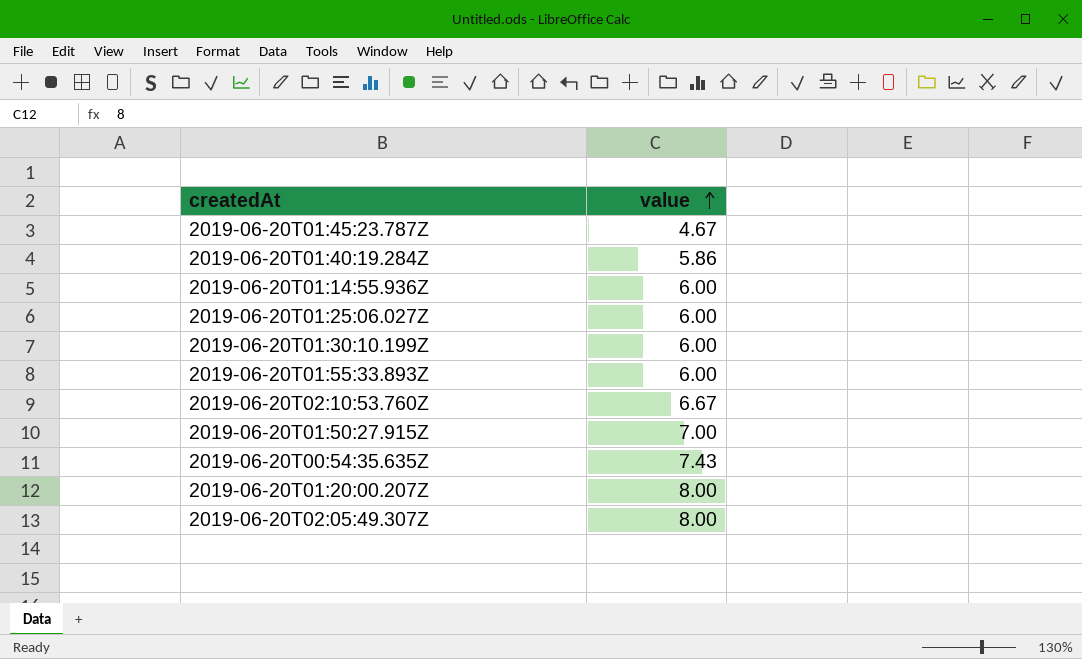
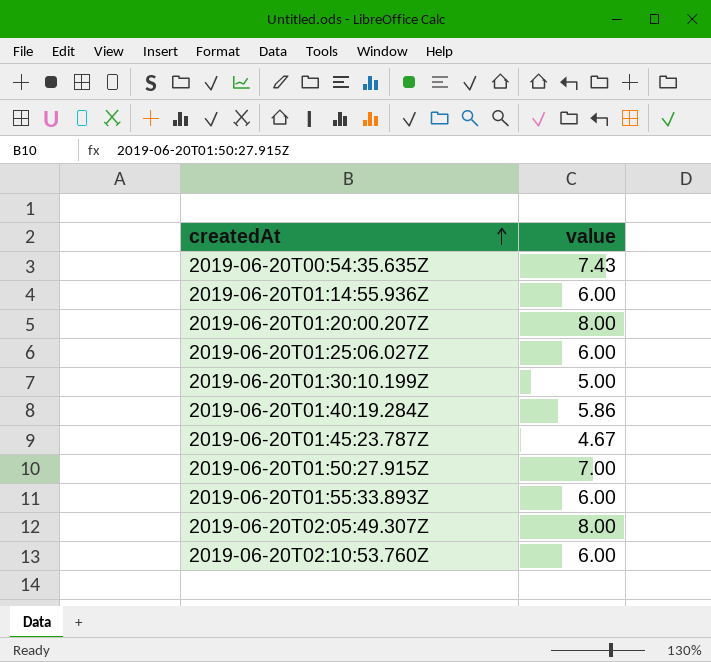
row order: value ascending -> createdAt ascending
2019-06-20T01:30:10.199Z | value: 6.00 -> 5.00
2019-06-20T02:10:53.760Z | value: 6.67 -> 6.00

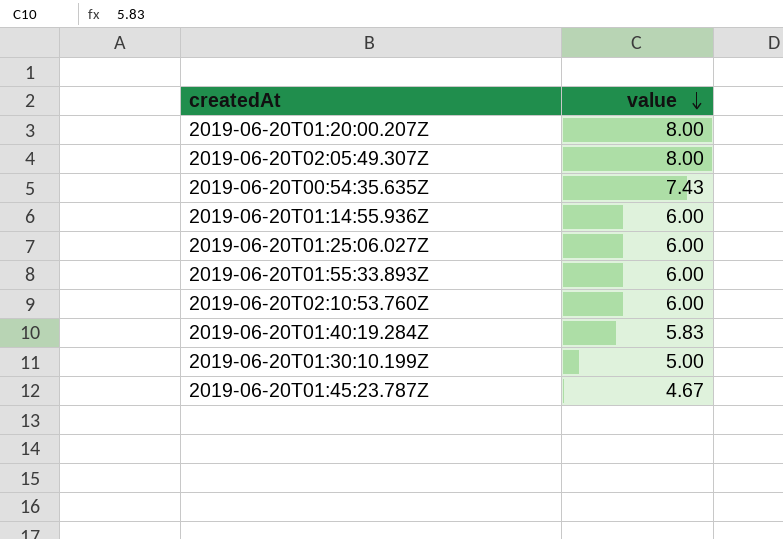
row order: createdAt ascending -> value descending
row 2019-06-20T01:50:27.915Z: 7.00 -> none
2019-06-20T01:40:19.284Z | value: 5.86 -> 5.83

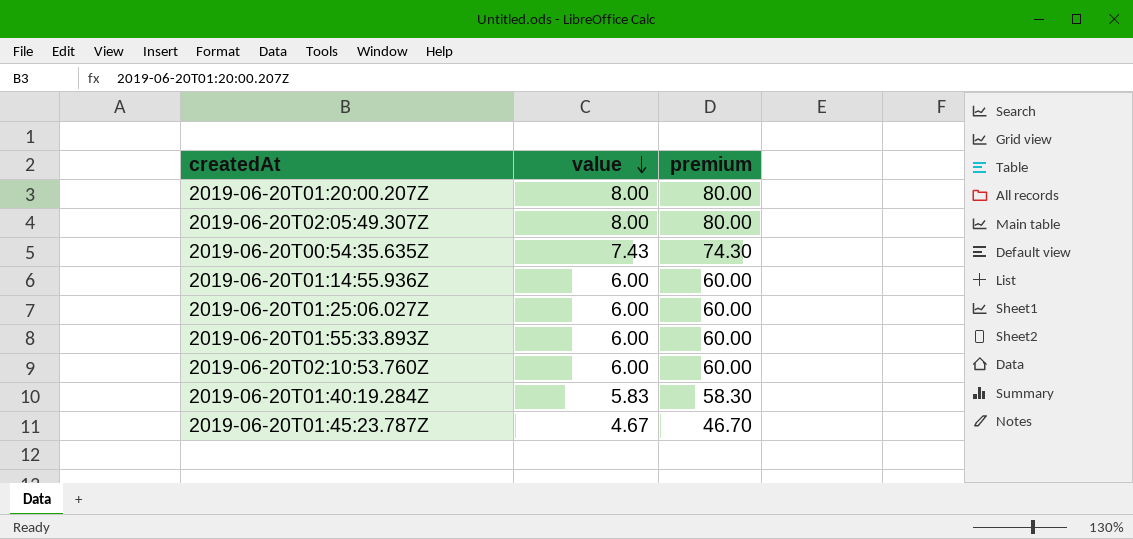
column premium | formula: none -> [value] * 10
row 2019-06-20T01:30:10.199Z: 5.00 -> none

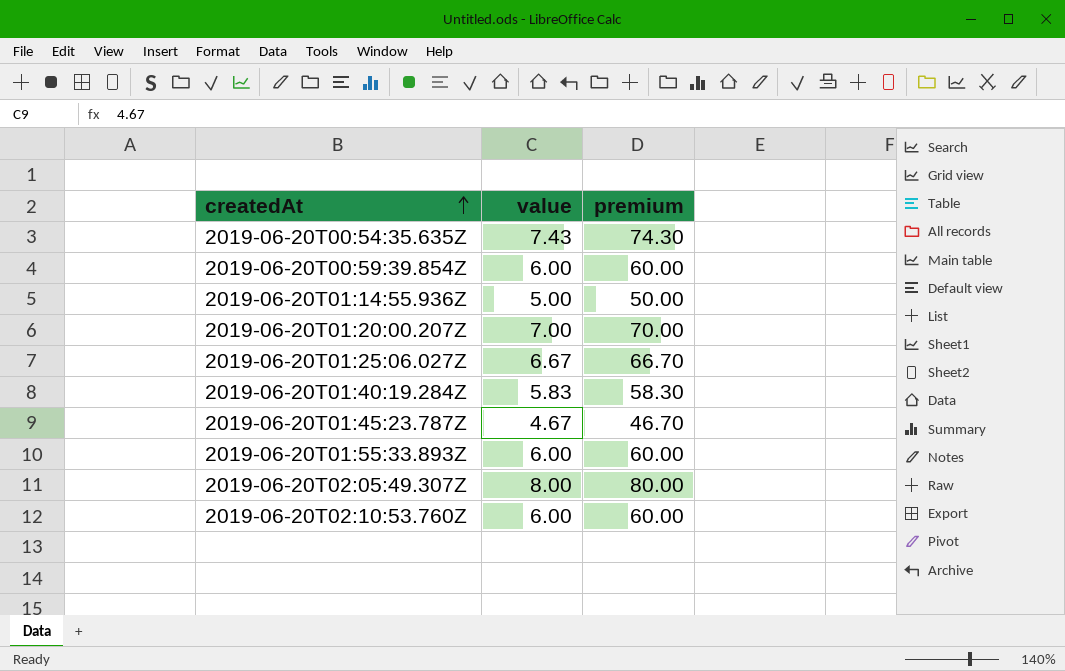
row order: value descending -> createdAt ascending
row 2019-06-20T00:59:39.854Z: none -> 6.00 | 60.00
2019-06-20T01:14:55.936Z | value: 6.00 -> 5.00
2019-06-20T01:14:55.936Z | premium: 60.00 -> 50.00
2019-06-20T01:20:00.207Z | value: 8.00 -> 7.00
2019-06-20T01:20:00.207Z | premium: 80.00 -> 70.00
2019-06-20T01:25:06.027Z | value: 6.00 -> 6.67
2019-06-20T01:25:06.027Z | premium: 60.00 -> 66.70

